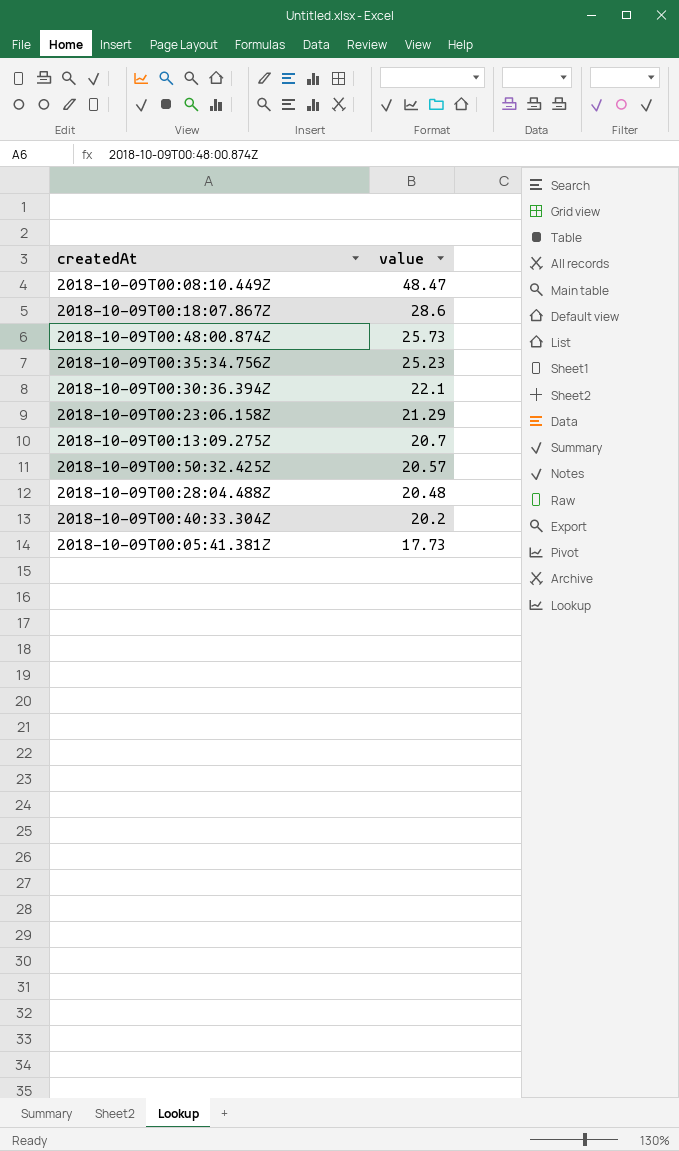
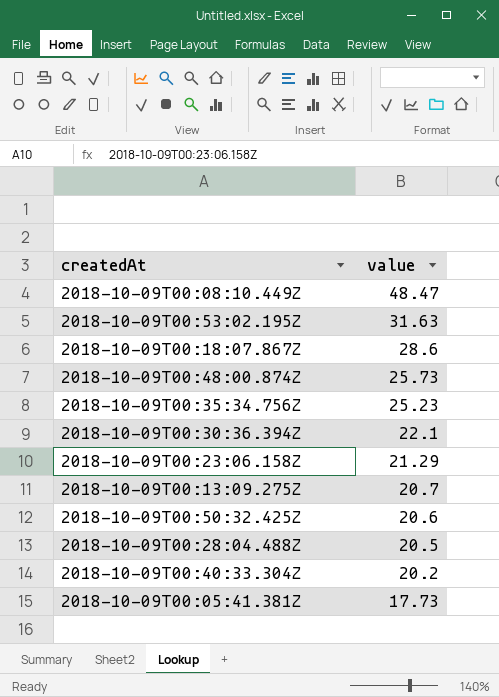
row 2018-10-09T00:53:02.195Z: none -> 31.63
2018-10-09T00:50:32.425Z | value: 20.57 -> 20.6
2018-10-09T00:28:04.488Z | value: 20.48 -> 20.5

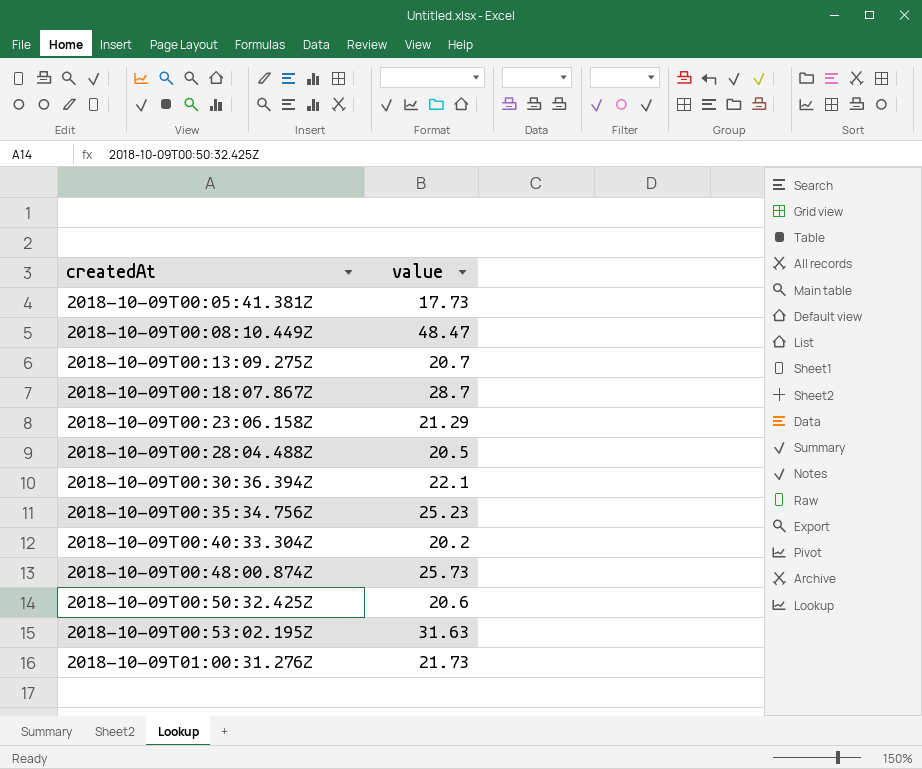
row order: value descending -> createdAt ascending
2018-10-09T00:18:07.867Z | value: 28.6 -> 28.7
row 2018-10-09T01:00:31.276Z: none -> 21.73

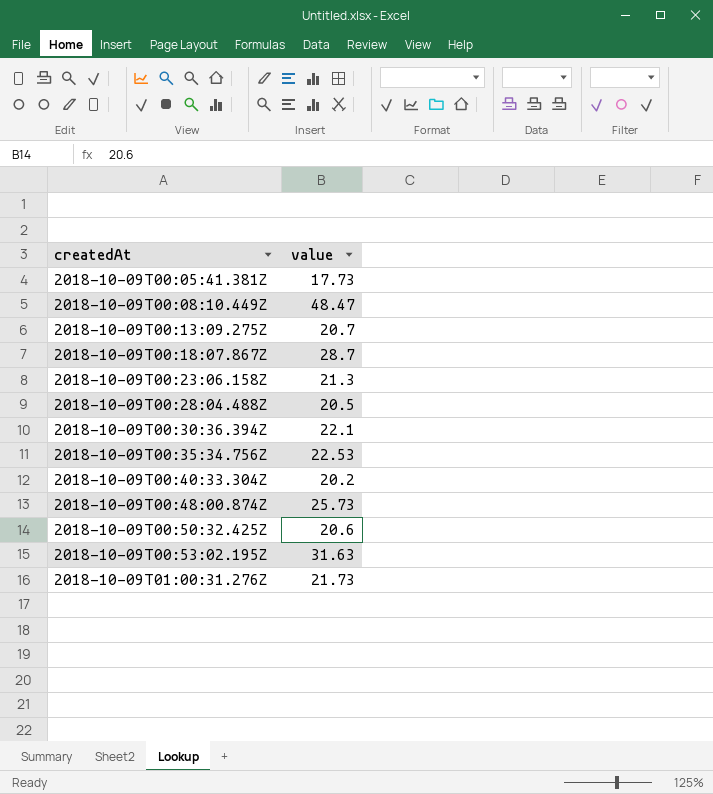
2018-10-09T00:23:06.158Z | value: 21.29 -> 21.3
2018-10-09T00:35:34.756Z | value: 25.23 -> 22.53

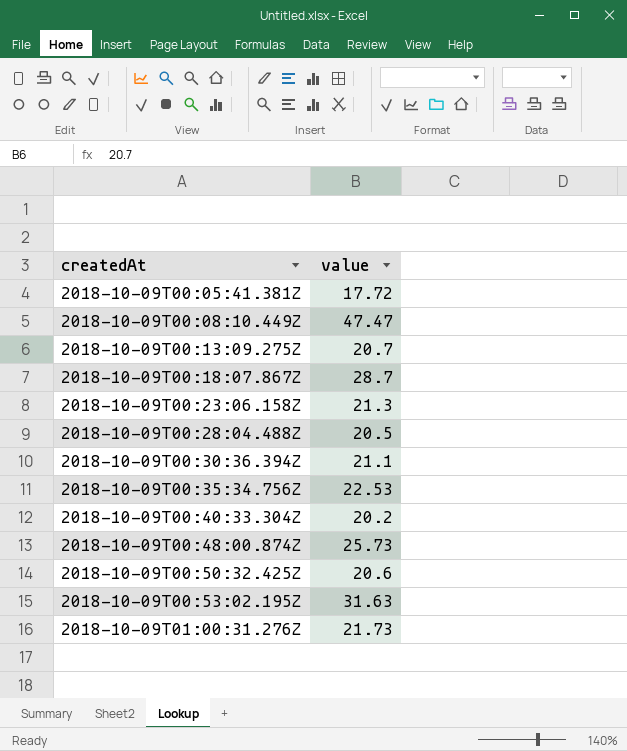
2018-10-09T00:05:41.381Z | value: 17.73 -> 17.72
2018-10-09T00:08:10.449Z | value: 48.47 -> 47.47
2018-10-09T00:30:36.394Z | value: 22.1 -> 21.1

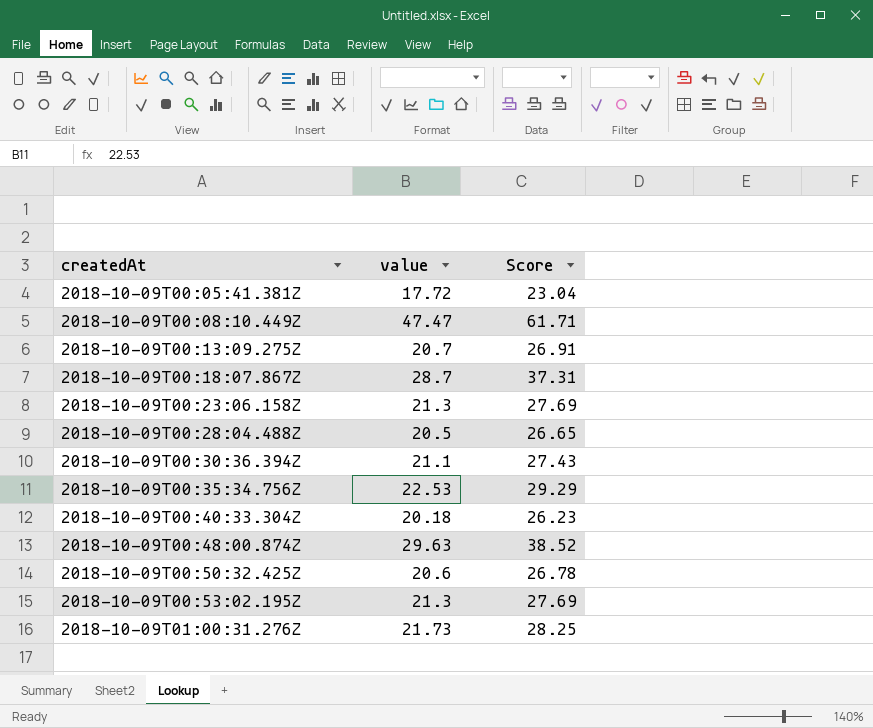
column Score | formula: none -> [value] * 1.3
2018-10-09T00:40:33.304Z | value: 20.2 -> 20.18
2018-10-09T00:48:00.874Z | value: 25.73 -> 29.63
2018-10-09T00:53:02.195Z | value: 31.63 -> 21.3

